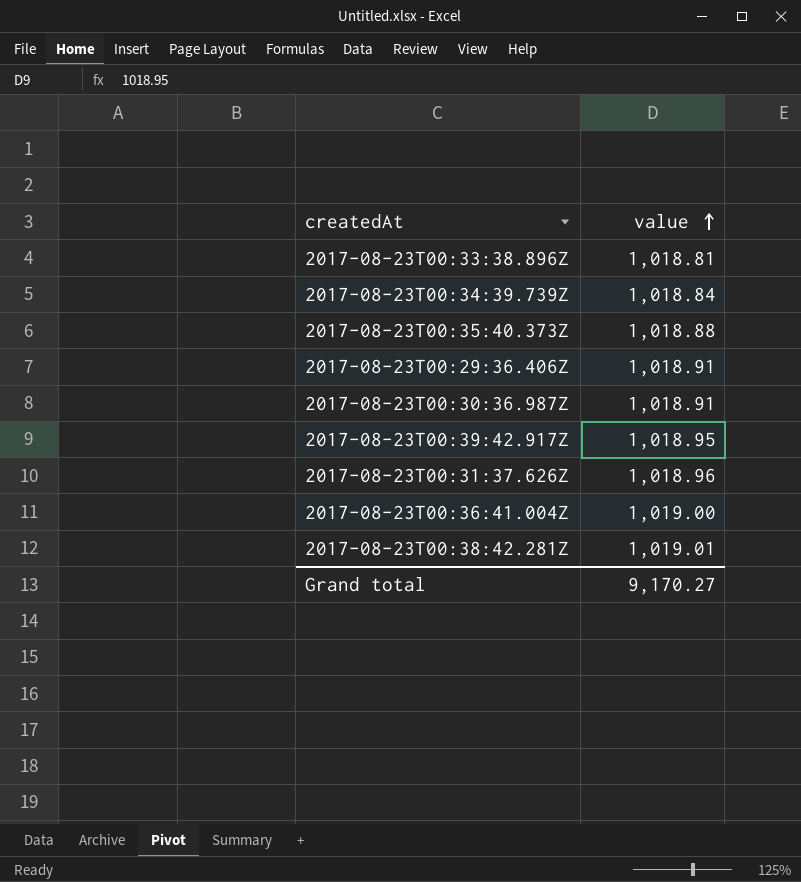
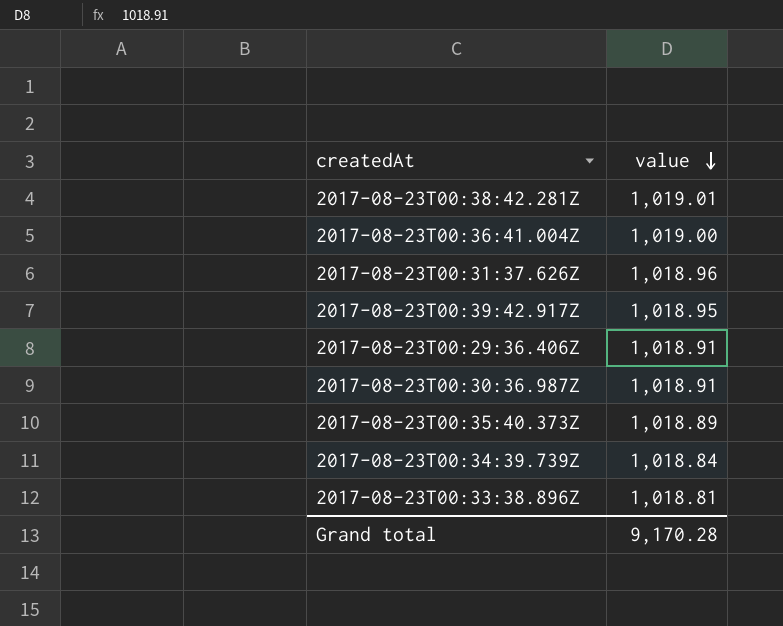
row order: value ascending -> value descending
2017-08-23T00:35:40.373Z | value: 1,018.88 -> 1,018.89
Grand total | value: 9,170.27 -> 9,170.28

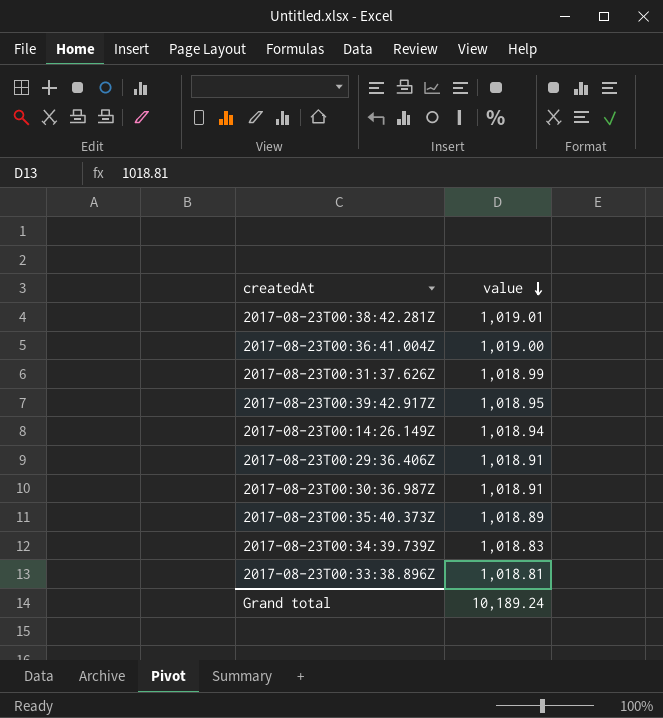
2017-08-23T00:31:37.626Z | value: 1,018.96 -> 1,018.99
row 2017-08-23T00:14:26.149Z: none -> 1,018.94
2017-08-23T00:34:39.739Z | value: 1,018.84 -> 1,018.83
Grand total | value: 9,170.28 -> 10,189.24

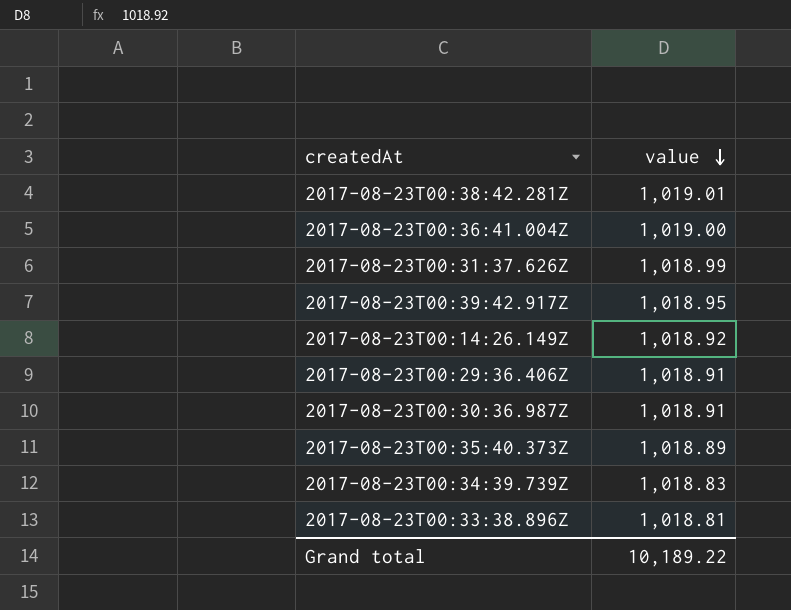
2017-08-23T00:14:26.149Z | value: 1,018.94 -> 1,018.92
Grand total | value: 10,189.24 -> 10,189.22

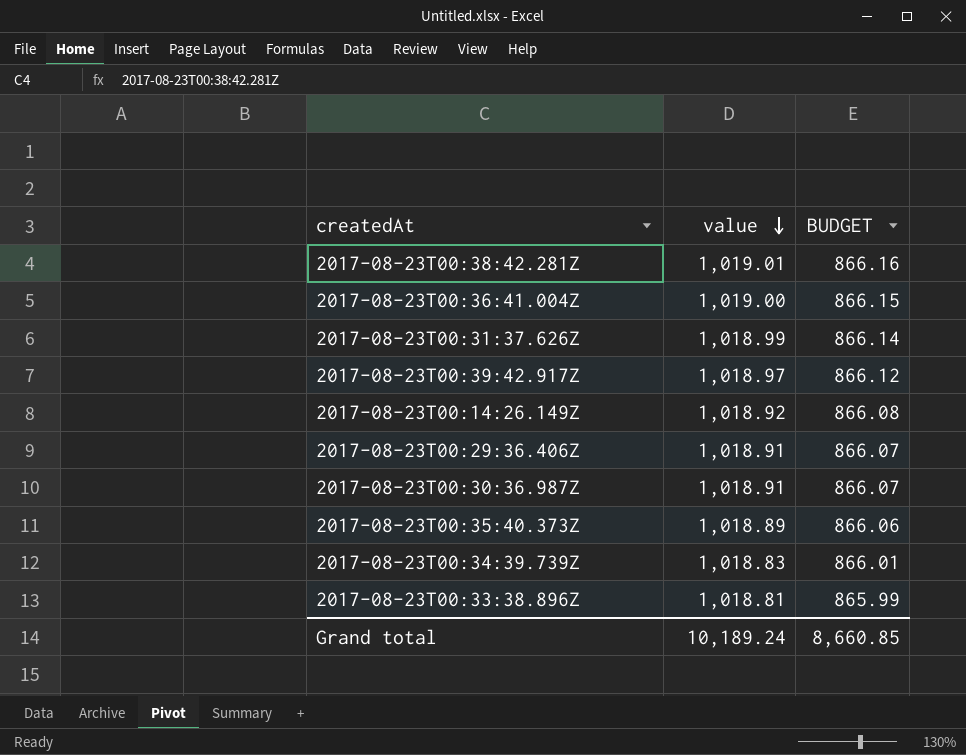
column BUDGET | formula: none -> [value] * 0.85
2017-08-23T00:39:42.917Z | value: 1,018.95 -> 1,018.97
Grand total | value: 10,189.22 -> 10,189.24

